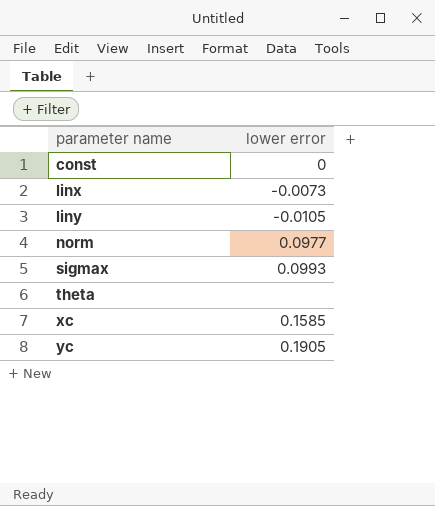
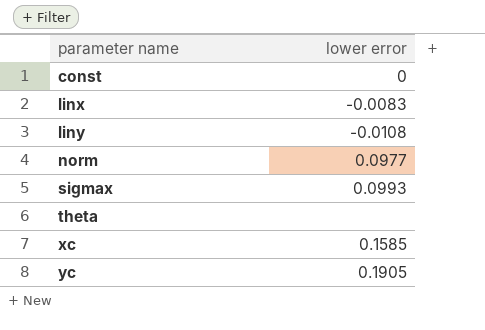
linx | lower error: -0.0073 -> -0.0083
liny | lower error: -0.0105 -> -0.0108

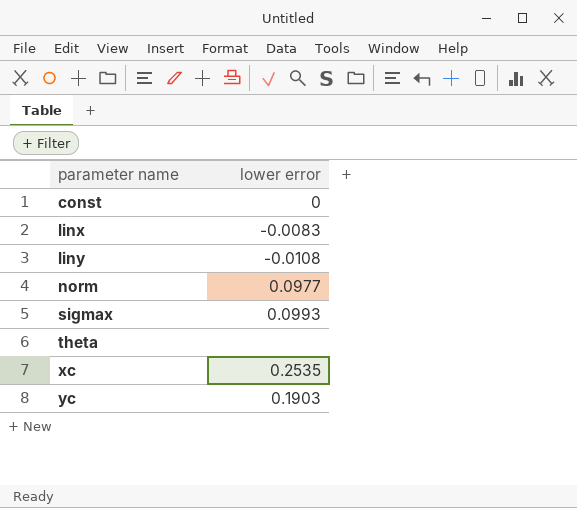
xc | lower error: 0.1585 -> 0.2535
yc | lower error: 0.1905 -> 0.1903

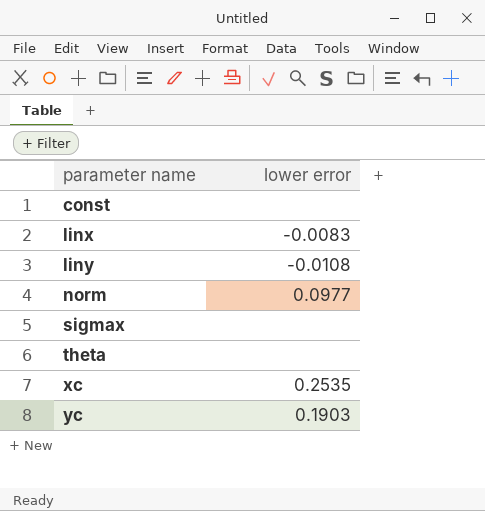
const | lower error: 0 -> none
sigmax | lower error: 0.0993 -> none

